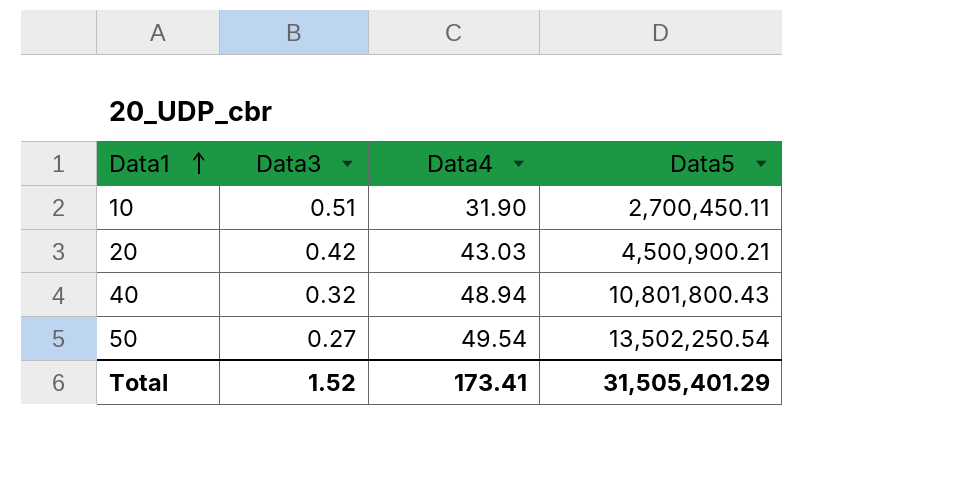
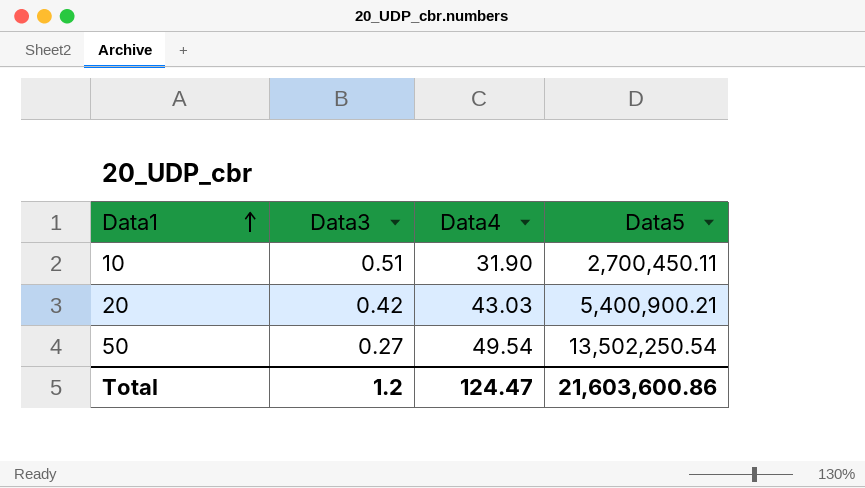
row 40: 0.32 | 48.94 | 10,801,800.43 -> none
20 | Data5: 4,500,900.21 -> 5,400,900.21
Total | Data3: 1.52 -> 1.2
Total | Data4: 173.41 -> 124.47
Total | Data5: 31,505,401.29 -> 21,603,600.86

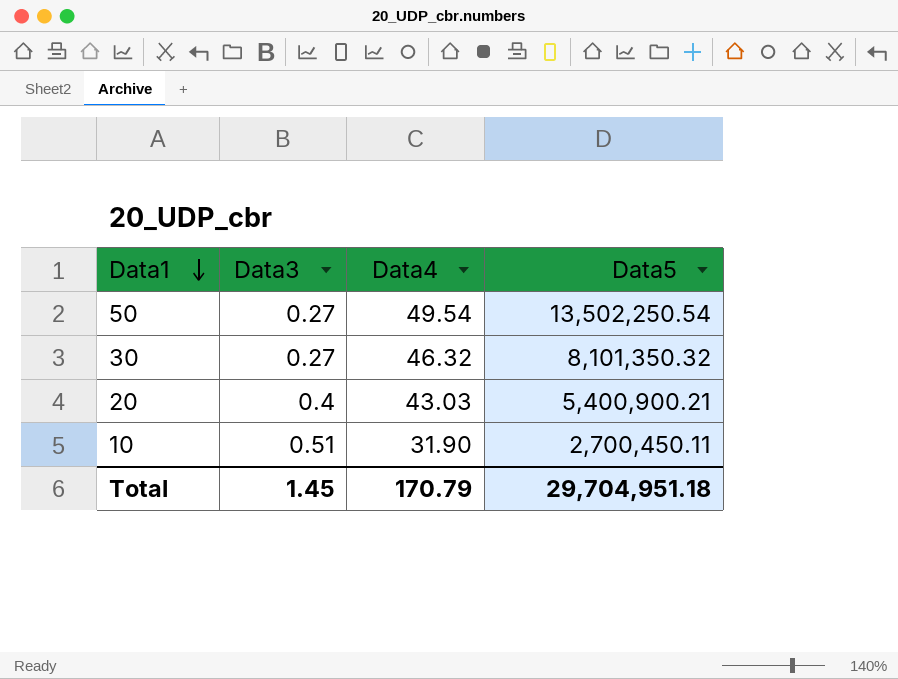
row order: Data1 ascending -> Data1 descending
row 30: none -> 0.27 | 46.32 | 8,101,350.32
20 | Data3: 0.42 -> 0.4
Total | Data3: 1.2 -> 1.45
Total | Data4: 124.47 -> 170.79
Total | Data5: 21,603,600.86 -> 29,704,951.18

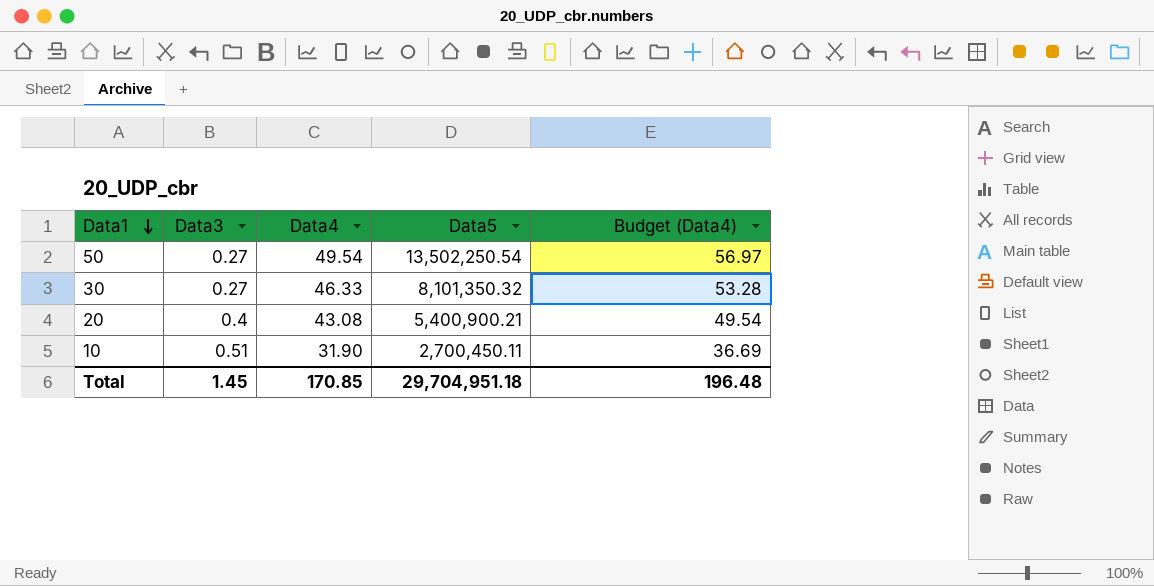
column Budget (Data4) | formula: none -> [Data4] * 1.15
30 | Data4: 46.32 -> 46.33
20 | Data4: 43.03 -> 43.08
Total | Data4: 170.79 -> 170.85

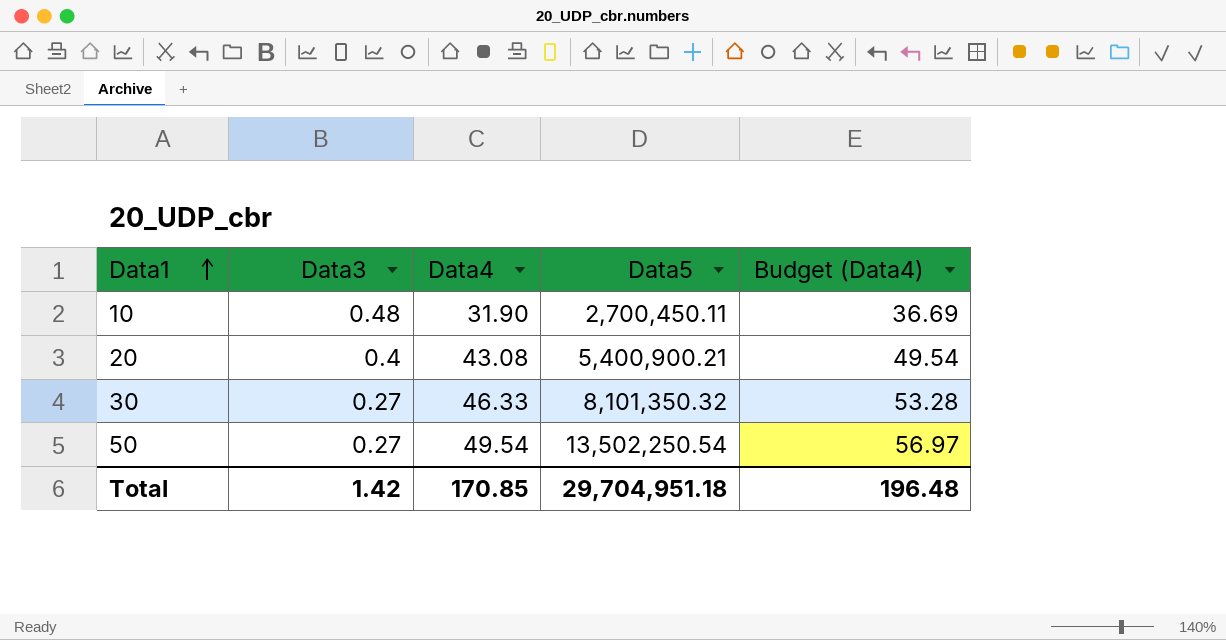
row order: Data1 descending -> Data1 ascending
10 | Data3: 0.51 -> 0.48
Total | Data3: 1.45 -> 1.42

